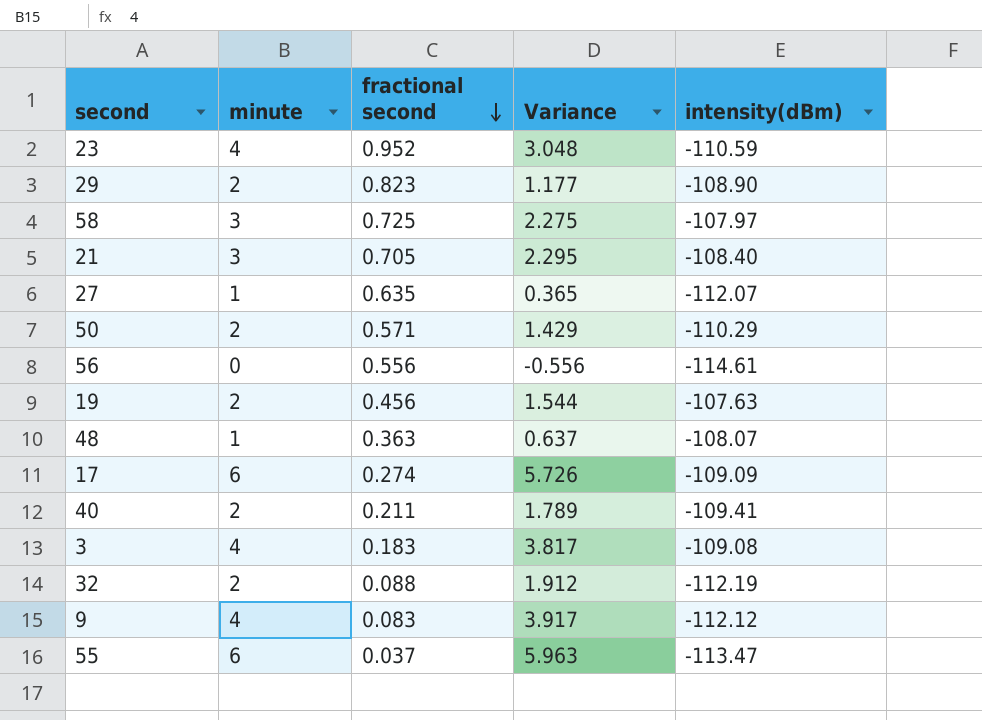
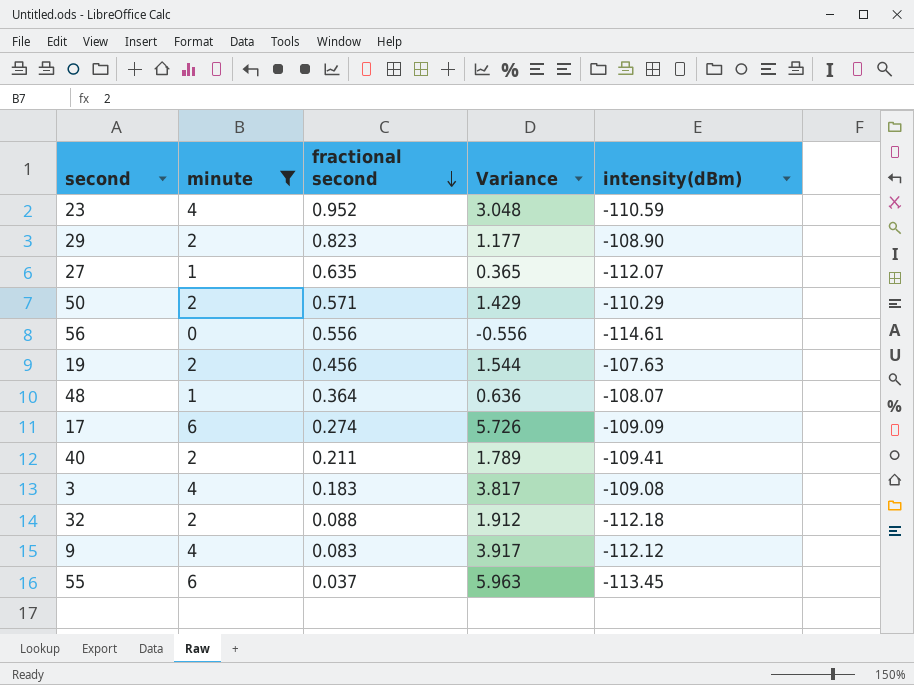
filter: none -> minute != 3
48 | fractional second: 0.363 -> 0.364
48 | Variance: 0.637 -> 0.636
32 | intensity(dBm): -112.19 -> -112.18
55 | intensity(dBm): -113.47 -> -113.45

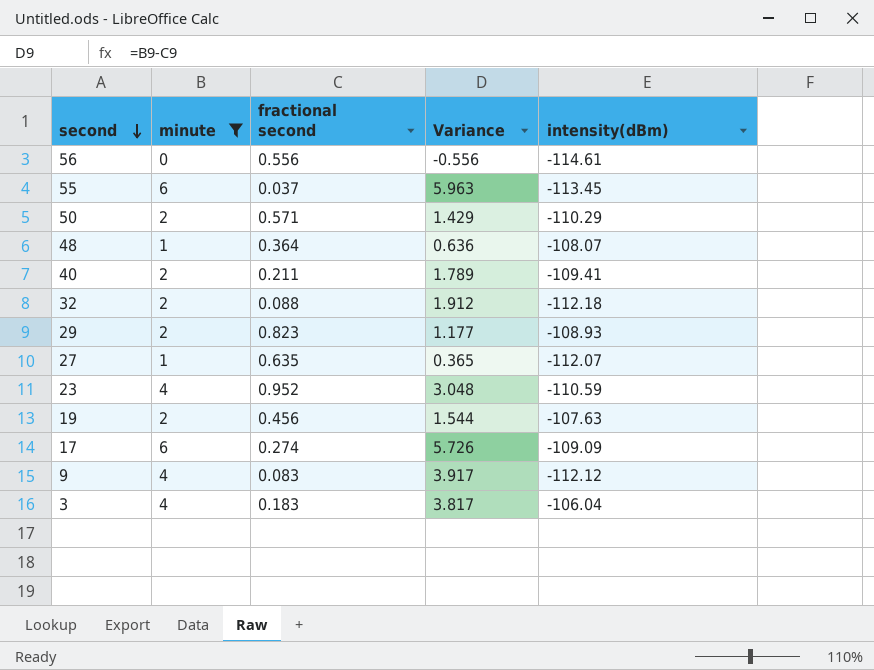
row order: fractional second descending -> second descending
29 | intensity(dBm): -108.90 -> -108.93
3 | intensity(dBm): -109.08 -> -106.04

